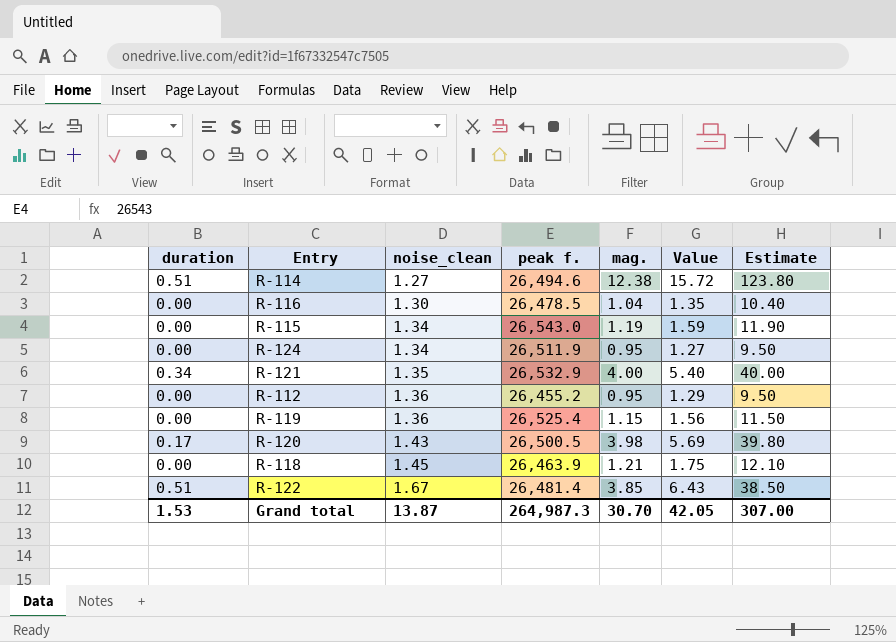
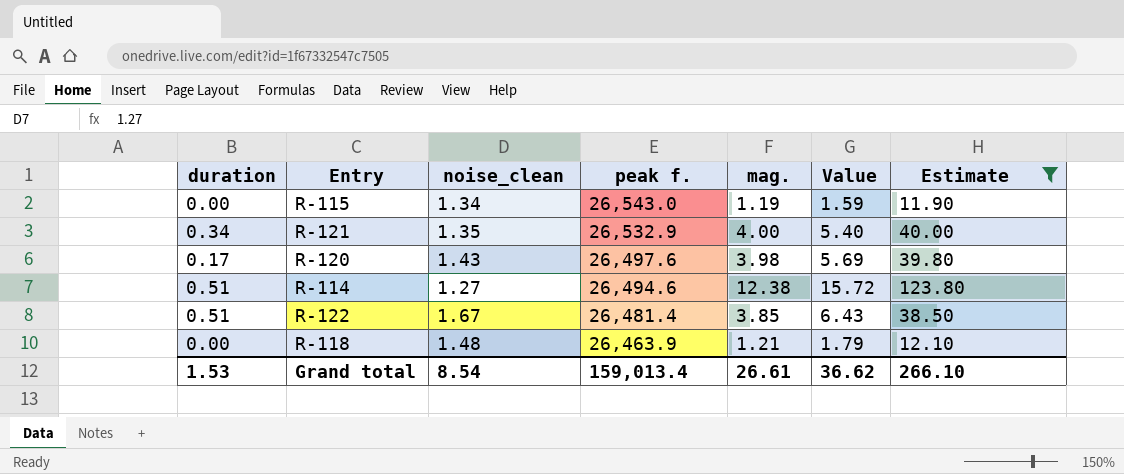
filter: none -> Estimate >= 11.90
row order: noise_clean ascending -> peak f. descending
R-120 | peak f.: 26,500.5 -> 26,497.6
R-118 | noise_clean: 1.45 -> 1.48
R-118 | Value: 1.75 -> 1.79
Grand total | noise_clean: 13.87 -> 8.54
Grand total | peak f.: 264,987.3 -> 159,013.4
Grand total | mag.: 30.70 -> 26.61
Grand total | Value: 42.05 -> 36.62
Grand total | Estimate: 307.00 -> 266.10

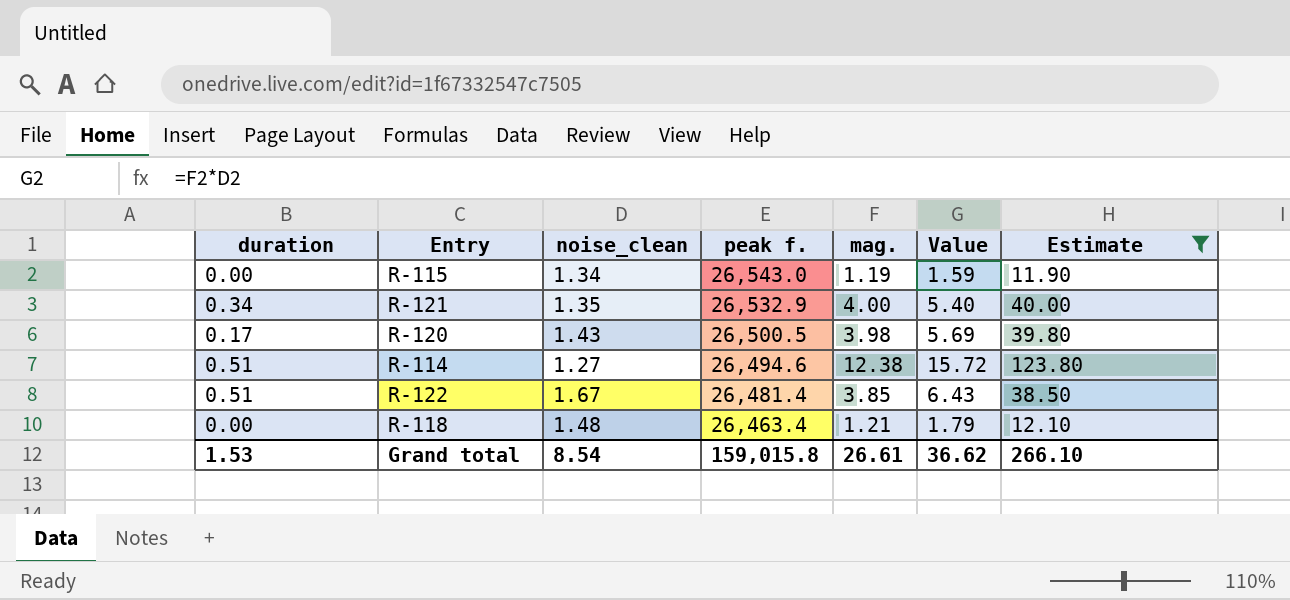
R-120 | peak f.: 26,497.6 -> 26,500.5
R-118 | peak f.: 26,463.9 -> 26,463.4
Grand total | peak f.: 159,013.4 -> 159,015.8

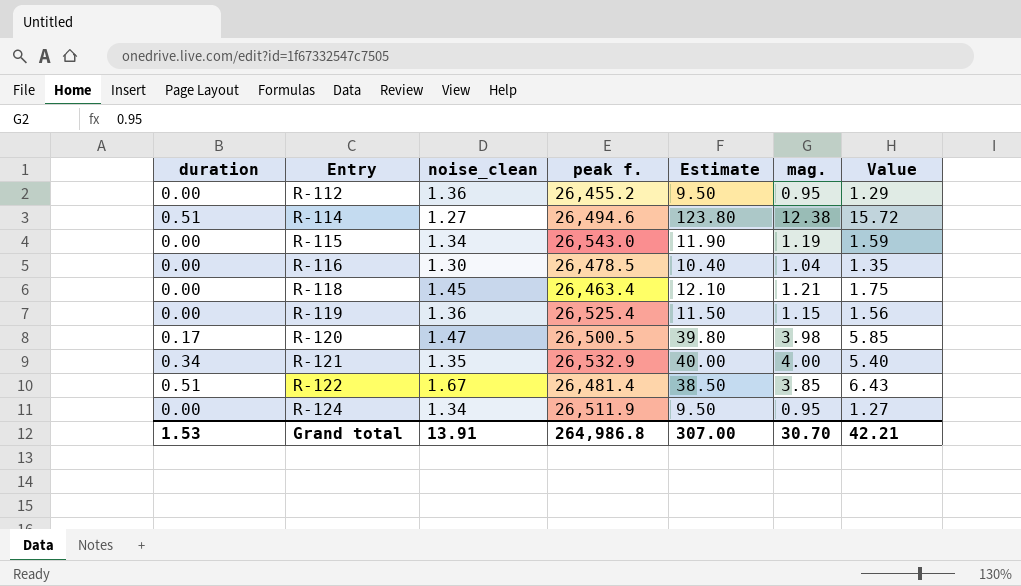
filter: Estimate >= 11.90 -> none
row order: peak f. descending -> Entry ascending
column Estimate | position: 7 -> 5
R-118 | noise_clean: 1.48 -> 1.45
R-118 | Value: 1.79 -> 1.75
R-120 | noise_clean: 1.43 -> 1.47
R-120 | Value: 5.69 -> 5.85
Grand total | noise_clean: 8.54 -> 13.91
Grand total | peak f.: 159,015.8 -> 264,986.8
Grand total | Estimate: 266.10 -> 307.00
Grand total | mag.: 26.61 -> 30.70
Grand total | Value: 36.62 -> 42.21

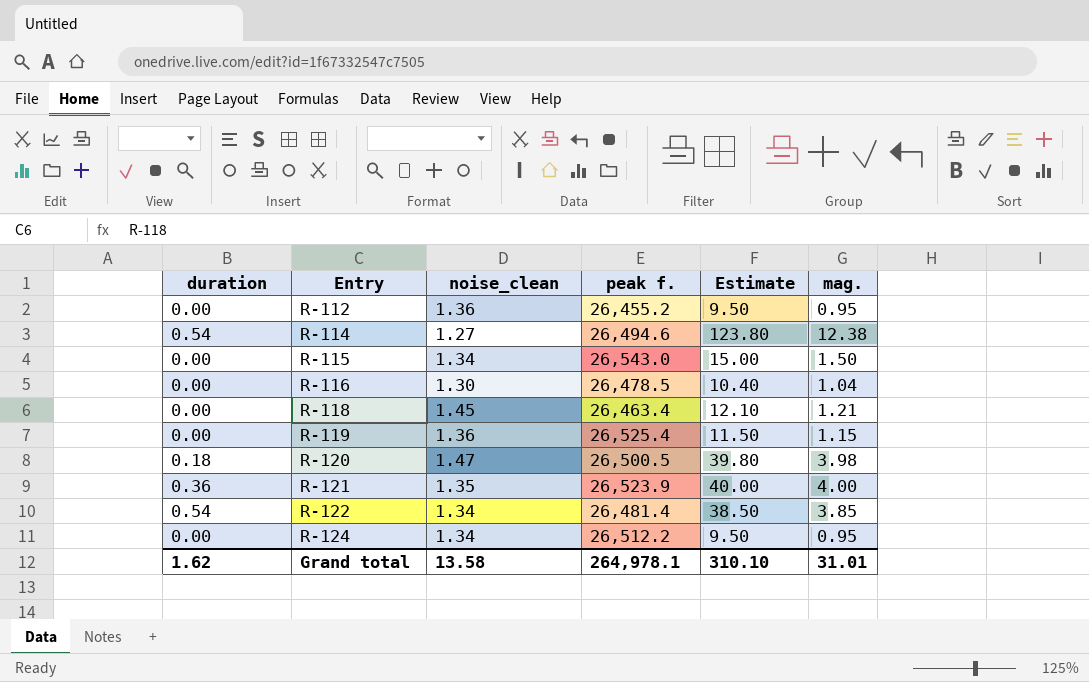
column Value | formula: [noise_clean] * [mag.] -> none
R-114 | duration: 0.51 -> 0.54
R-115 | Estimate: 11.90 -> 15.00
R-115 | mag.: 1.19 -> 1.50
R-120 | duration: 0.17 -> 0.18
R-121 | duration: 0.34 -> 0.36
R-121 | peak f.: 26,532.9 -> 26,523.9
R-122 | duration: 0.51 -> 0.54
R-122 | noise_clean: 1.67 -> 1.34
R-124 | peak f.: 26,511.9 -> 26,512.2
Grand total | duration: 1.53 -> 1.62
Grand total | noise_clean: 13.91 -> 13.58
Grand total | peak f.: 264,986.8 -> 264,978.1
Grand total | Estimate: 307.00 -> 310.10
Grand total | mag.: 30.70 -> 31.01

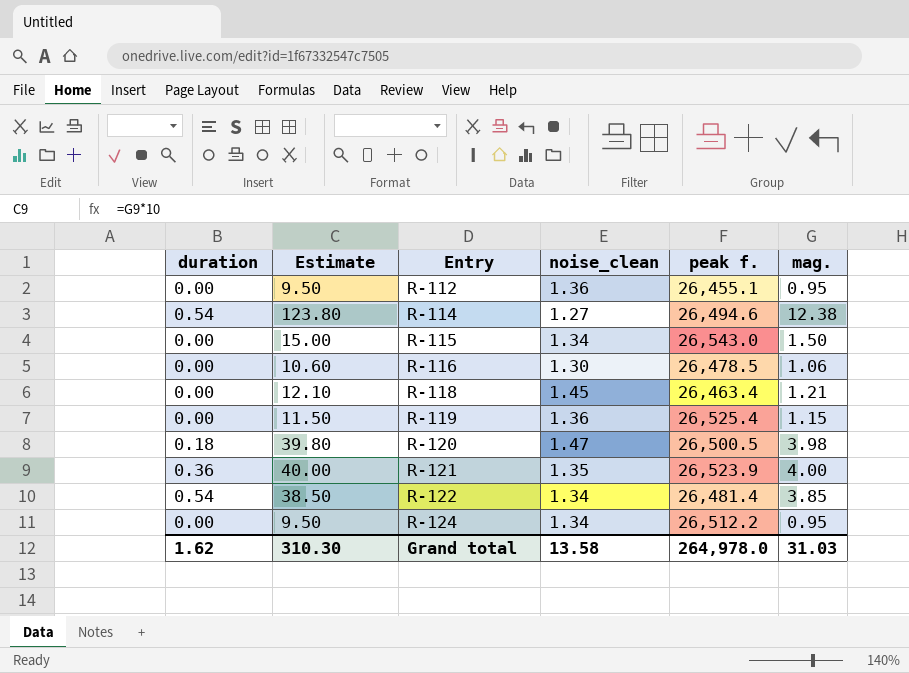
column Estimate | position: 5 -> 2
R-112 | peak f.: 26,455.2 -> 26,455.1
R-116 | Estimate: 10.40 -> 10.60
R-116 | mag.: 1.04 -> 1.06
Grand total | Estimate: 310.10 -> 310.30
Grand total | peak f.: 264,978.1 -> 264,978.0
Grand total | mag.: 31.01 -> 31.03

